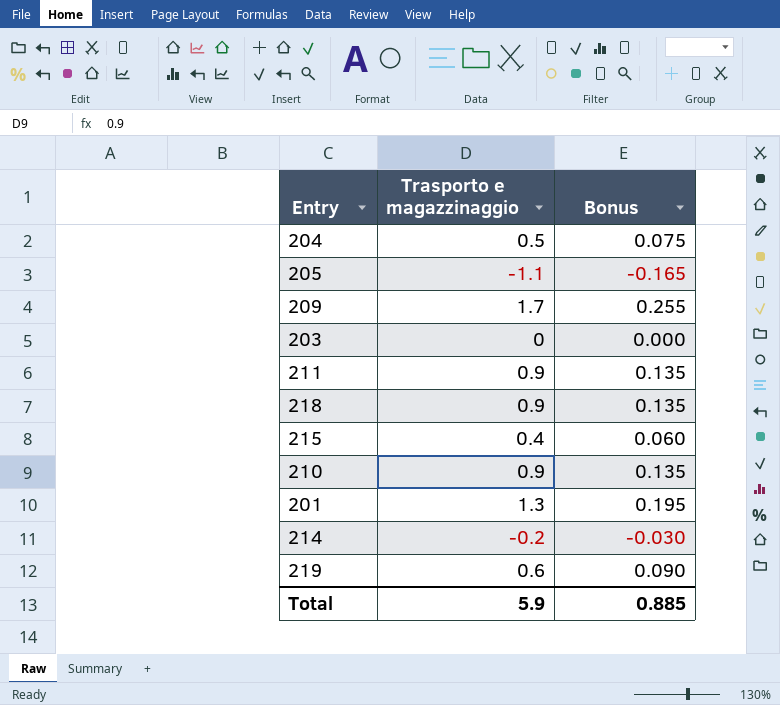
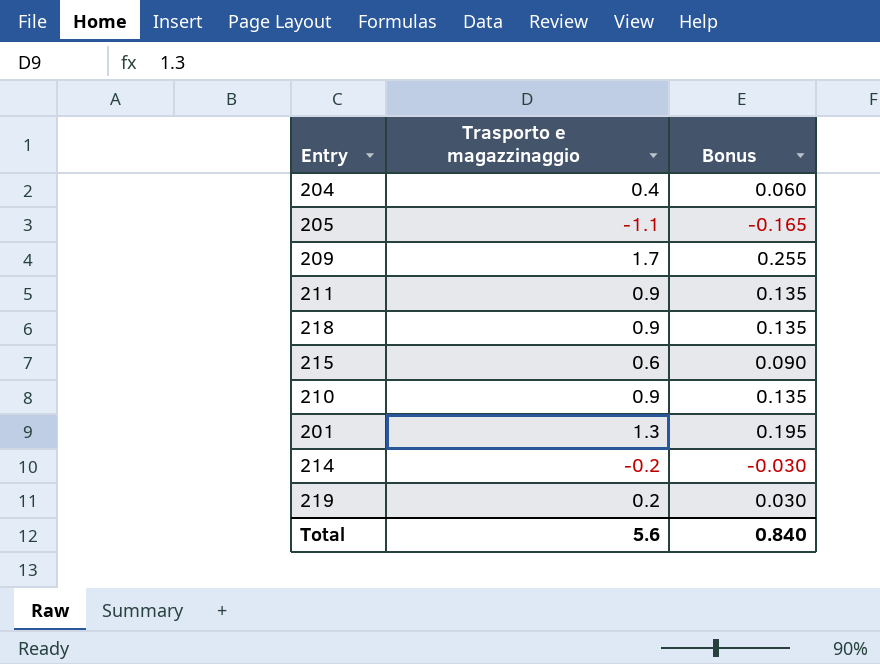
row 203: 0 | 0.000 -> none
204 | Trasporto e magazzinaggio: 0.5 -> 0.4
204 | Bonus: 0.075 -> 0.060
215 | Trasporto e magazzinaggio: 0.4 -> 0.6
215 | Bonus: 0.060 -> 0.090
219 | Trasporto e magazzinaggio: 0.6 -> 0.2
219 | Bonus: 0.090 -> 0.030
Total | Trasporto e magazzinaggio: 5.9 -> 5.6
Total | Bonus: 0.885 -> 0.840

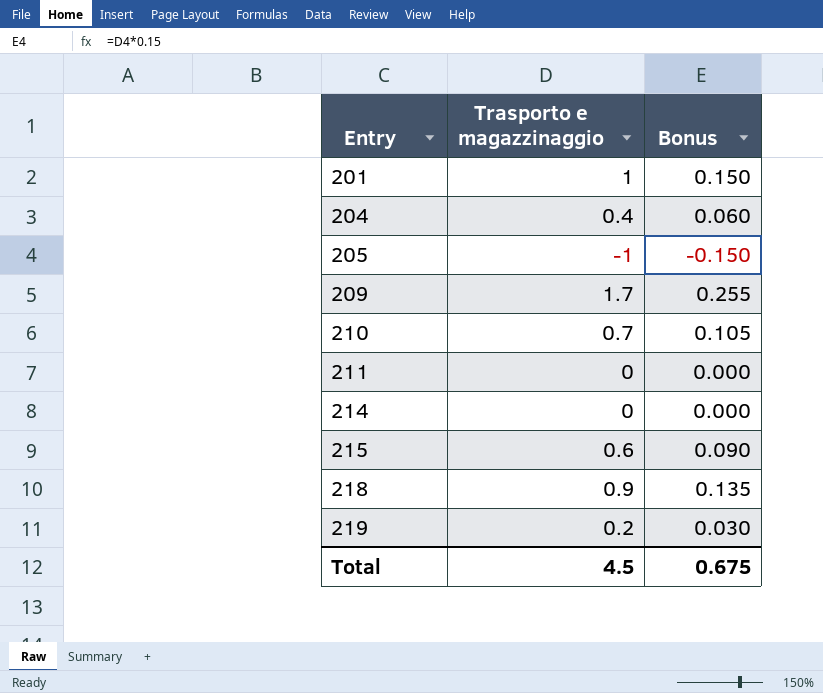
row order: none -> Entry ascending
201 | Trasporto e magazzinaggio: 1.3 -> 1
201 | Bonus: 0.195 -> 0.150
205 | Trasporto e magazzinaggio: -1.1 -> -1
205 | Bonus: -0.165 -> -0.150
210 | Trasporto e magazzinaggio: 0.9 -> 0.7
210 | Bonus: 0.135 -> 0.105
211 | Trasporto e magazzinaggio: 0.9 -> 0
211 | Bonus: 0.135 -> 0.000
214 | Trasporto e magazzinaggio: -0.2 -> 0
214 | Bonus: -0.030 -> 0.000
Total | Trasporto e magazzinaggio: 5.6 -> 4.5
Total | Bonus: 0.840 -> 0.675

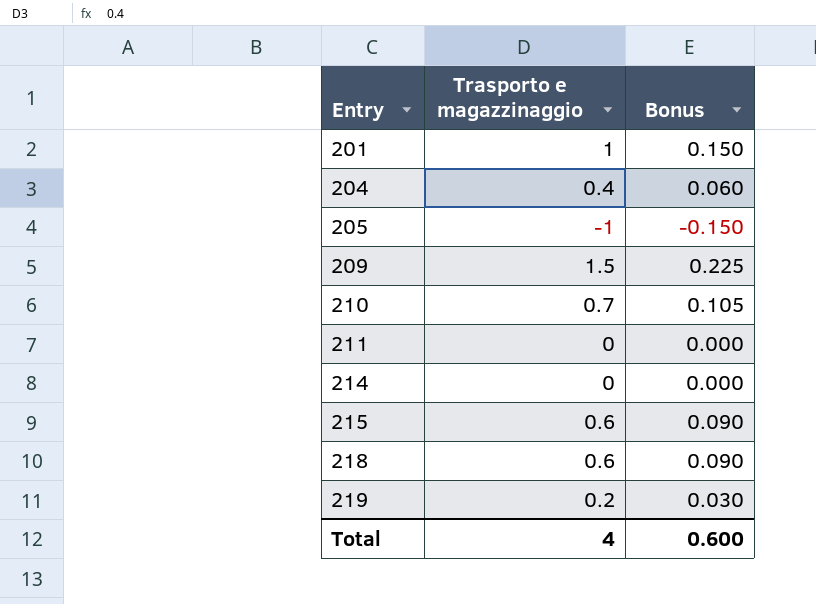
209 | Trasporto e magazzinaggio: 1.7 -> 1.5
209 | Bonus: 0.255 -> 0.225
218 | Trasporto e magazzinaggio: 0.9 -> 0.6
218 | Bonus: 0.135 -> 0.090
Total | Trasporto e magazzinaggio: 4.5 -> 4
Total | Bonus: 0.675 -> 0.600

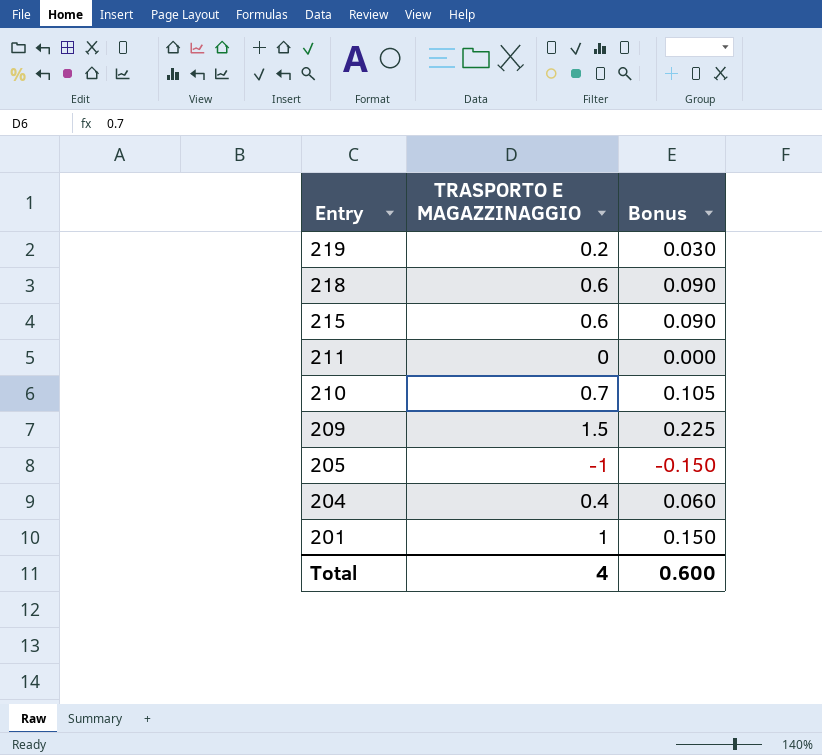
row order: Entry ascending -> Entry descending
column name: Trasporto e magazzinaggio -> TRASPORTO E MAGAZZINAGGIO
row 214: 0 | 0.000 -> none

